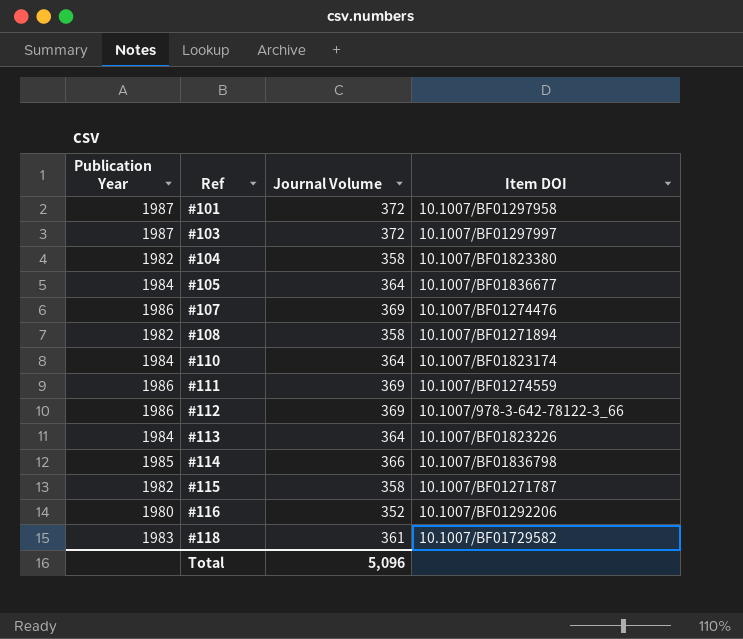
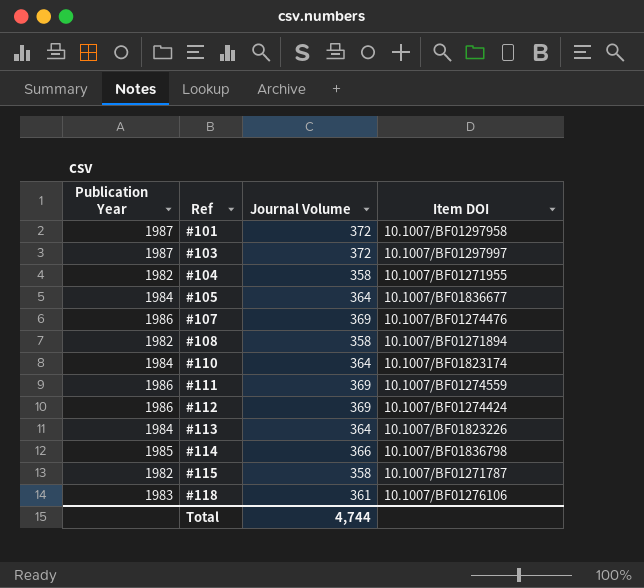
row #116: 1980 | 352 | 10.1007/BF01292206 -> none
#104 | Item DOI: 10.1007/BF01823380 -> 10.1007/BF01271955
#112 | Item DOI: 10.1007/978-3-642-78122-3_66 -> 10.1007/BF01274424
#118 | Item DOI: 10.1007/BF01729582 -> 10.1007/BF01276106
Total | Journal Volume: 5,096 -> 4,744

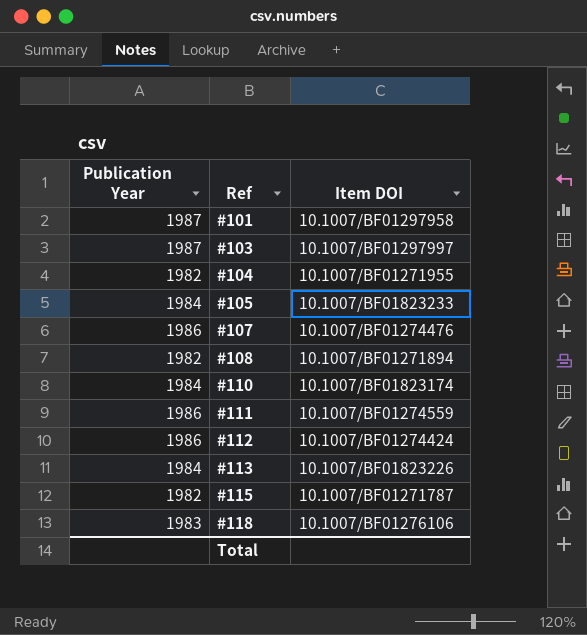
column Journal Volume | position: 3 -> none
row #114: 1985 | 366 | 10.1007/BF01836798 -> none
#105 | Item DOI: 10.1007/BF01836677 -> 10.1007/BF01823233

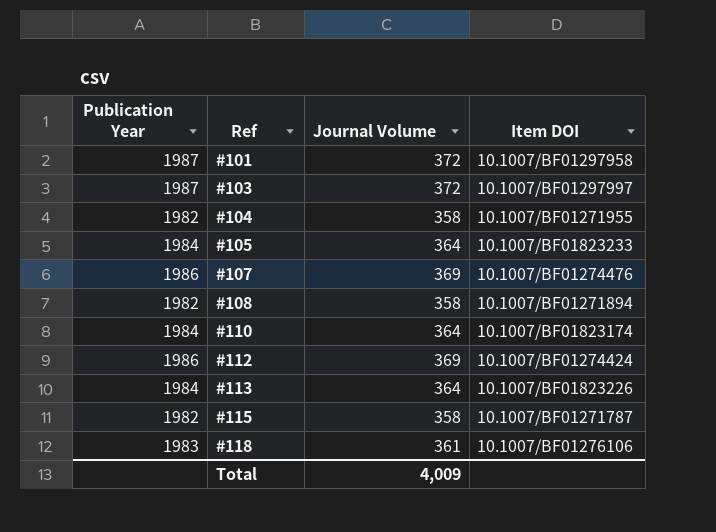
column Journal Volume | position: none -> 3
row #111: 1986 | 10.1007/BF01274559 -> none

